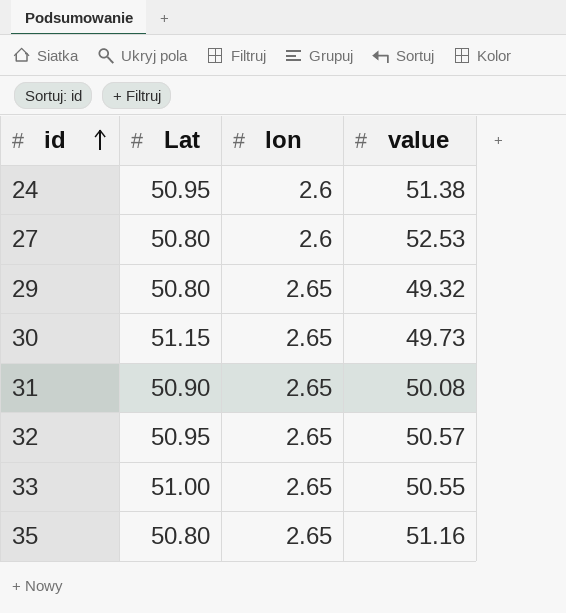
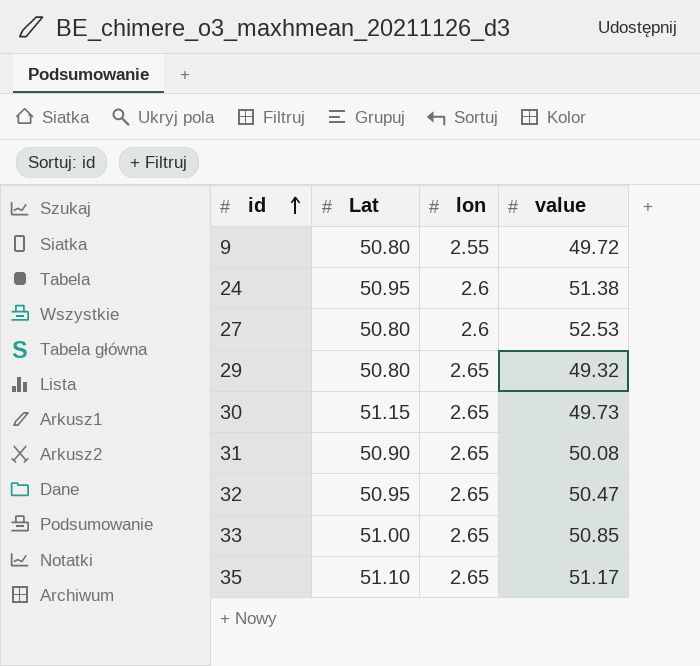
row 9: none -> 50.80 | 2.55 | 49.72
32 | value: 50.57 -> 50.47
33 | value: 50.55 -> 50.85
35 | Lat: 50.80 -> 51.10
35 | value: 51.16 -> 51.17

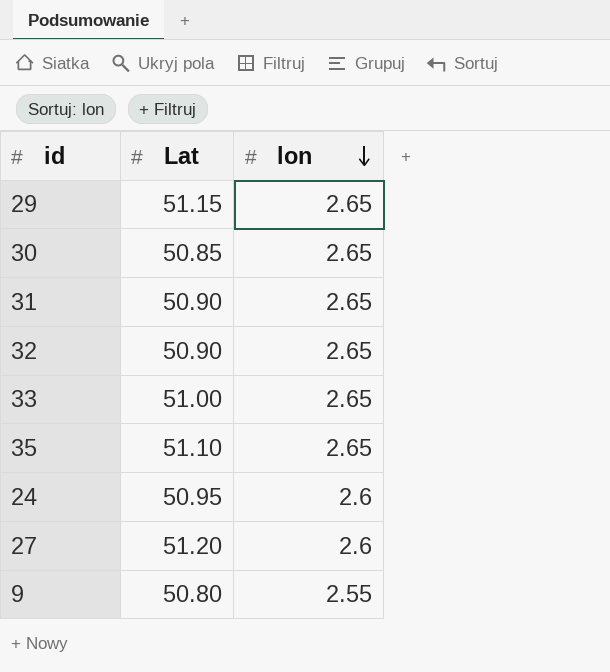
row order: id ascending -> lon descending
column value | position: 4 -> none
29 | Lat: 50.80 -> 51.15
30 | Lat: 51.15 -> 50.85
32 | Lat: 50.95 -> 50.90
27 | Lat: 50.80 -> 51.20

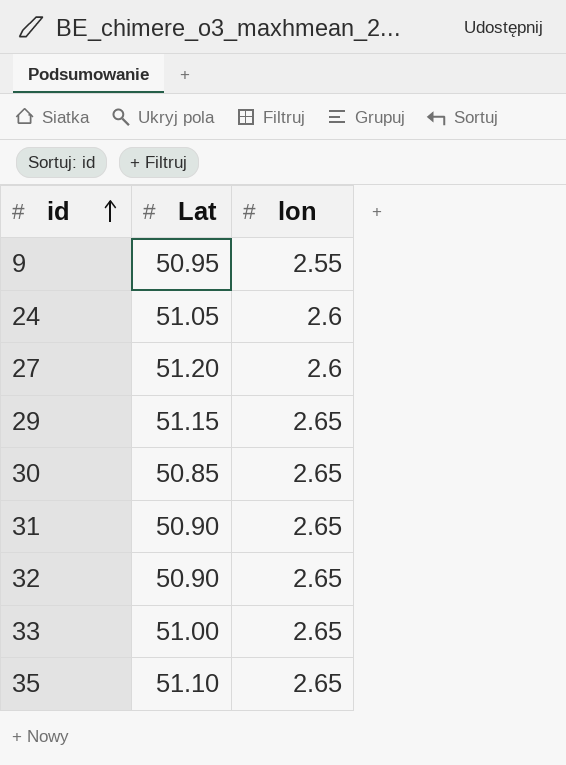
row order: lon descending -> id ascending
9 | Lat: 50.80 -> 50.95
24 | Lat: 50.95 -> 51.05

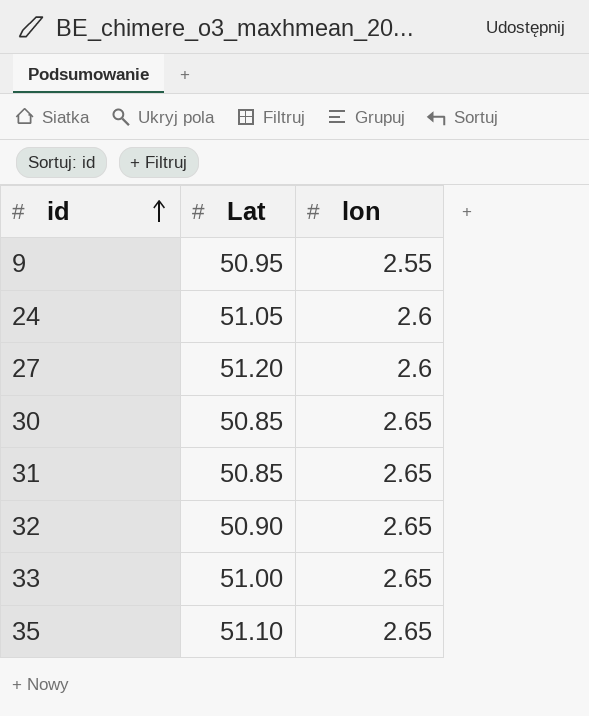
row 29: 51.15 | 2.65 -> none
31 | Lat: 50.90 -> 50.85

